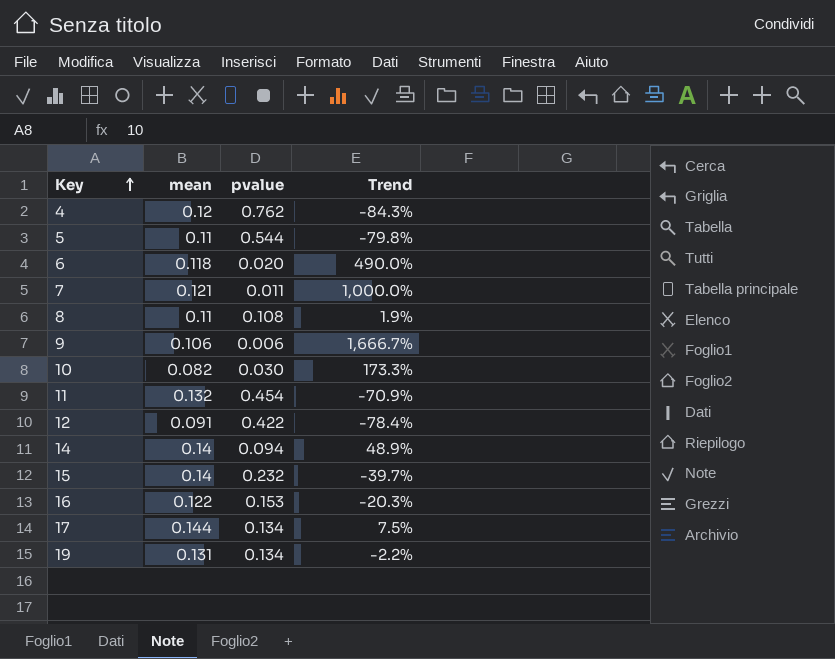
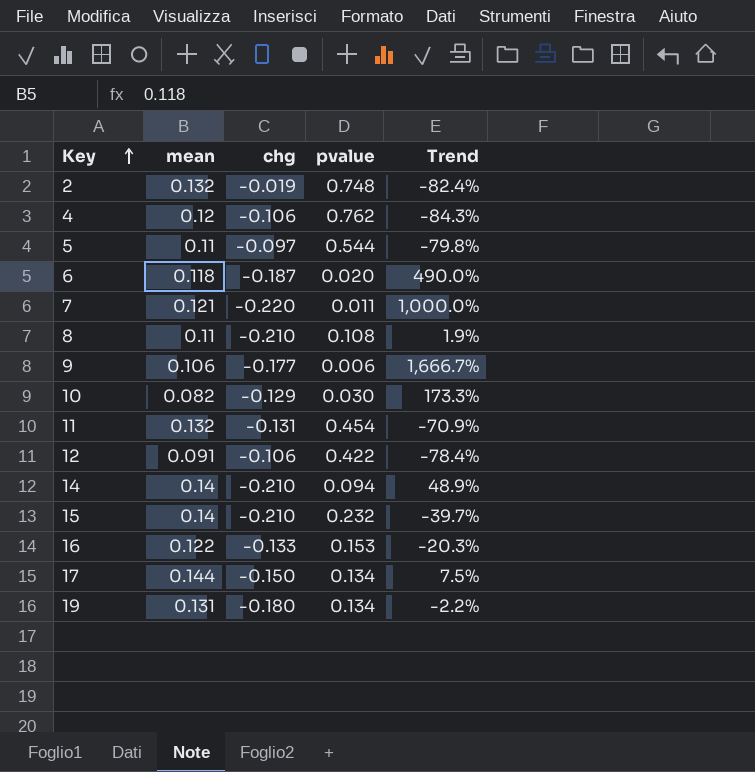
column chg | position: none -> 3
row 2: none -> 0.132 | -0.019 | 0.748 | -82.4%

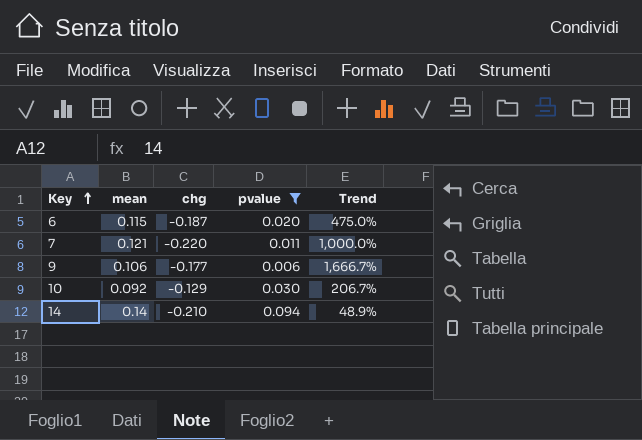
filter: none -> pvalue <= 0.094
6 | mean: 0.118 -> 0.115
6 | Trend: 490.0% -> 475.0%
10 | mean: 0.082 -> 0.092
10 | Trend: 173.3% -> 206.7%

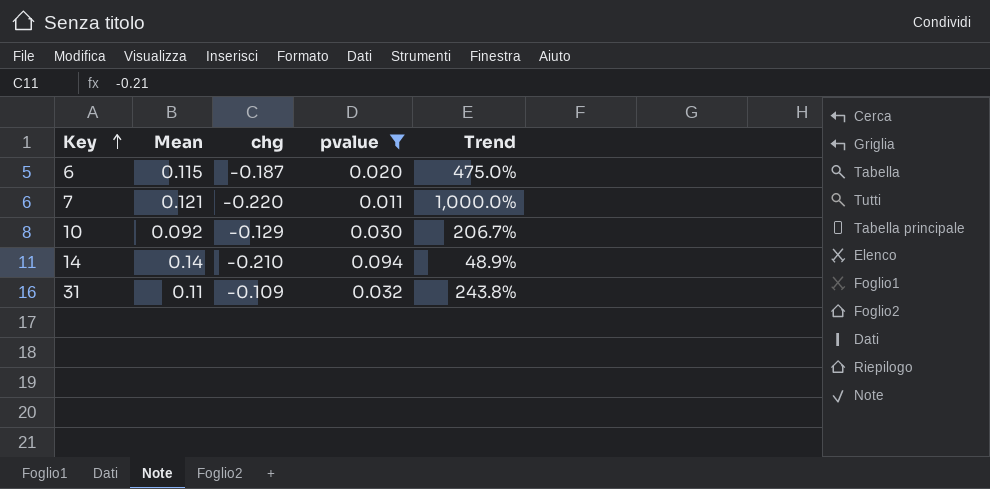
column name: mean -> Mean
row 9: 0.106 | -0.177 | 0.006 | 1,666.7% -> none
row 31: none -> 0.11 | -0.109 | 0.032 | 243.8%

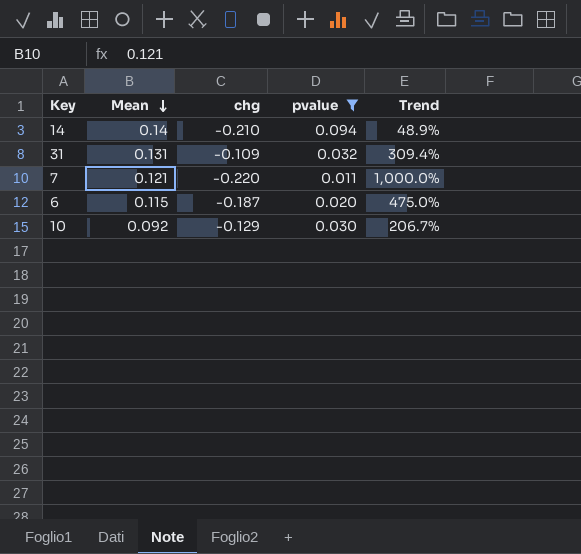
row order: Key ascending -> Mean descending
31 | Mean: 0.11 -> 0.131
31 | Trend: 243.8% -> 309.4%

